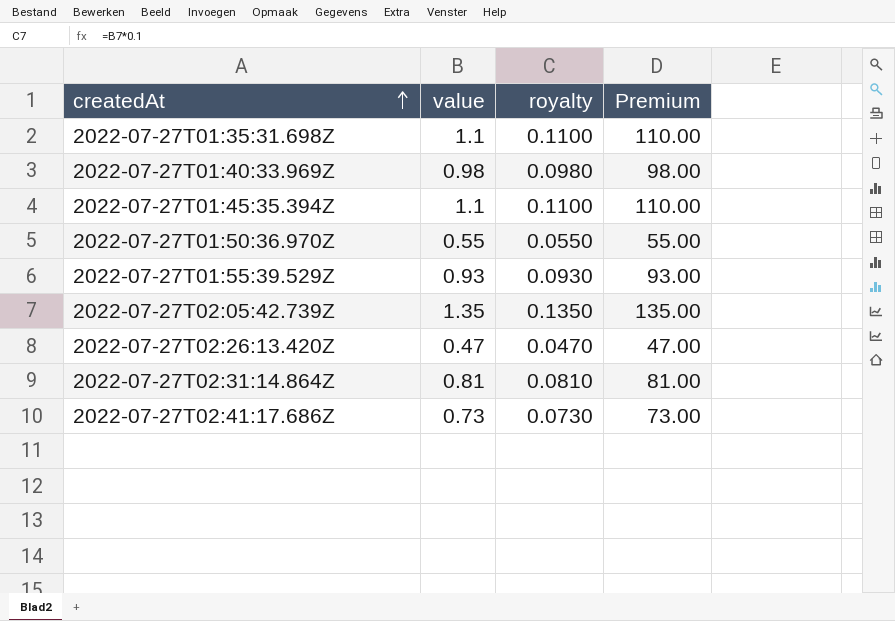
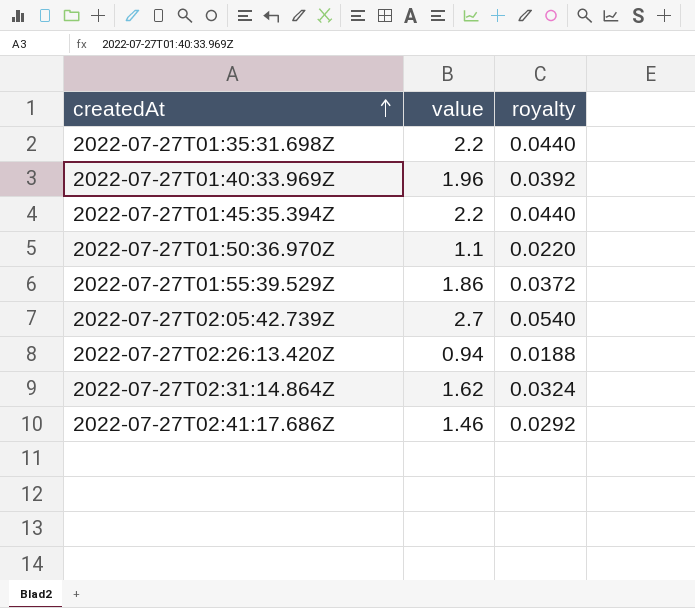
column Premium | formula: [value] * 100 -> none
column royalty | formula: [value] * 0.1 -> [value] * 0.02
2022-07-27T01:35:31.698Z | value: 1.1 -> 2.2
2022-07-27T01:40:33.969Z | value: 0.98 -> 1.96
2022-07-27T01:45:35.394Z | value: 1.1 -> 2.2
2022-07-27T01:50:36.970Z | value: 0.55 -> 1.1
2022-07-27T01:55:39.529Z | value: 0.93 -> 1.86
2022-07-27T02:05:42.739Z | value: 1.35 -> 2.7
2022-07-27T02:26:13.420Z | value: 0.47 -> 0.94
2022-07-27T02:31:14.864Z | value: 0.81 -> 1.62
2022-07-27T02:41:17.686Z | value: 0.73 -> 1.46

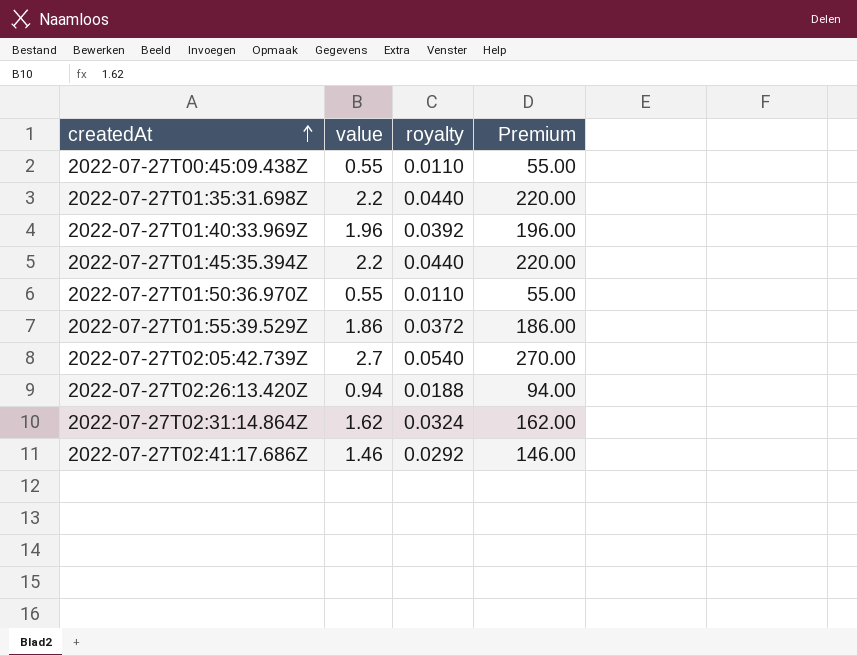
column Premium | formula: none -> [value] * 100
row 2022-07-27T00:45:09.438Z: none -> 0.55 | 0.0110 | 55.00
2022-07-27T01:50:36.970Z | value: 1.1 -> 0.55
2022-07-27T01:50:36.970Z | royalty: 0.0220 -> 0.0110

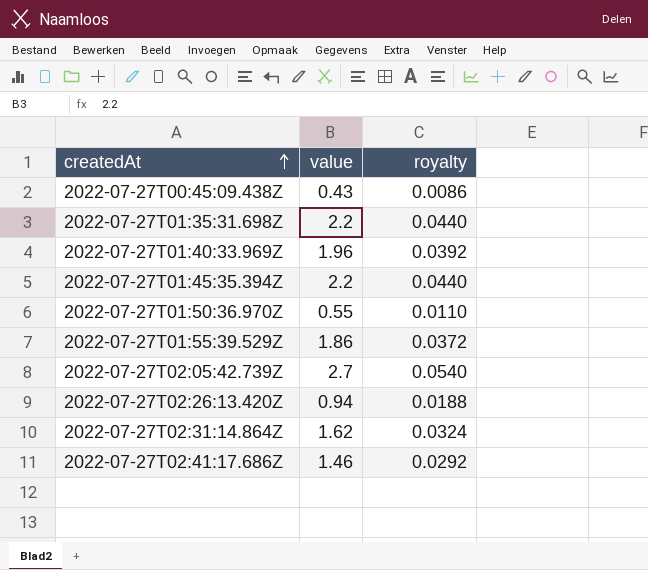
column Premium | formula: [value] * 100 -> none
2022-07-27T00:45:09.438Z | value: 0.55 -> 0.43
2022-07-27T00:45:09.438Z | royalty: 0.0110 -> 0.0086

